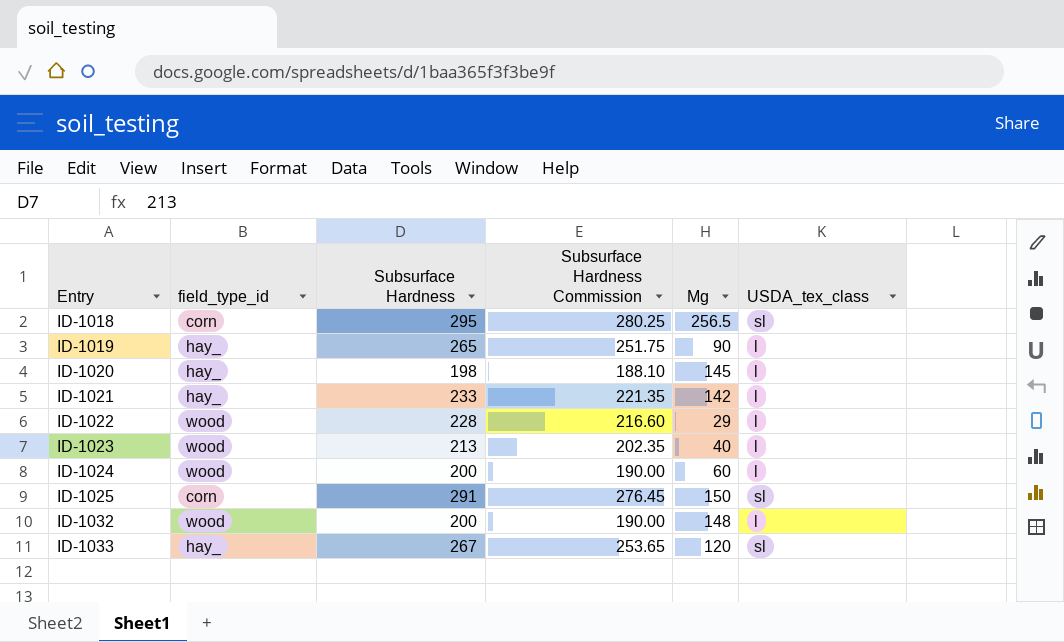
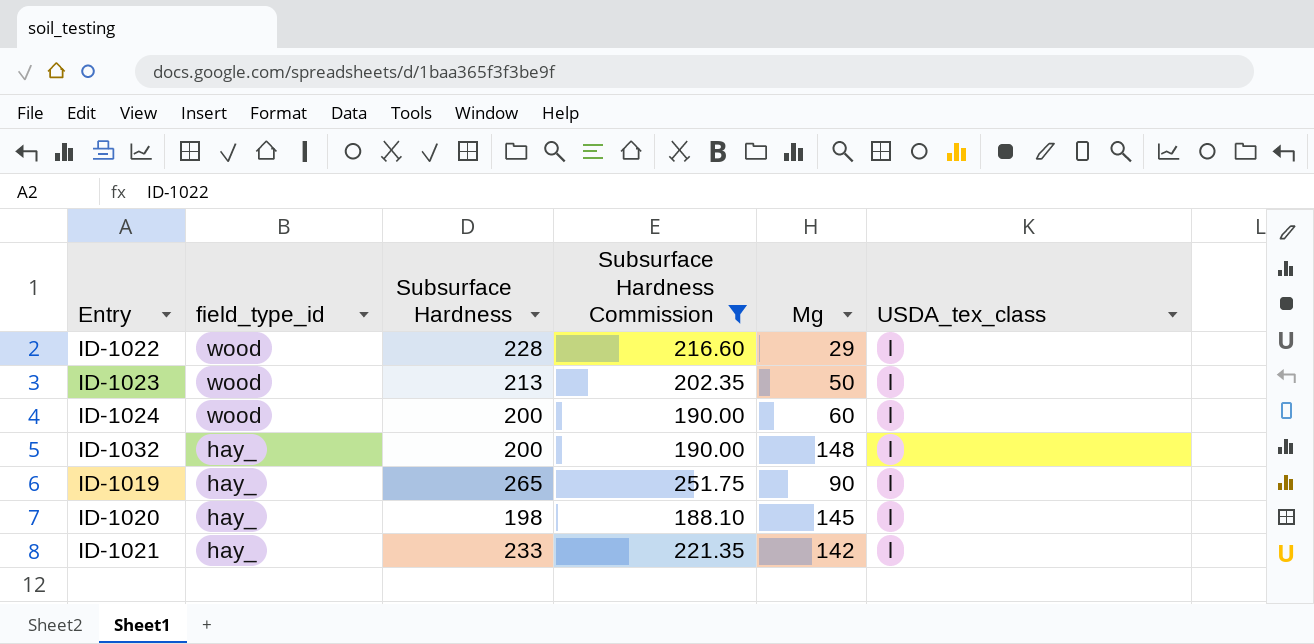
filter: none -> Subsurface Hardness Commission <= 251.75
row order: Entry ascending -> field_type_id descending
ID-1023 | Mg: 40 -> 50
ID-1032 | field_type_id: wood -> hay_

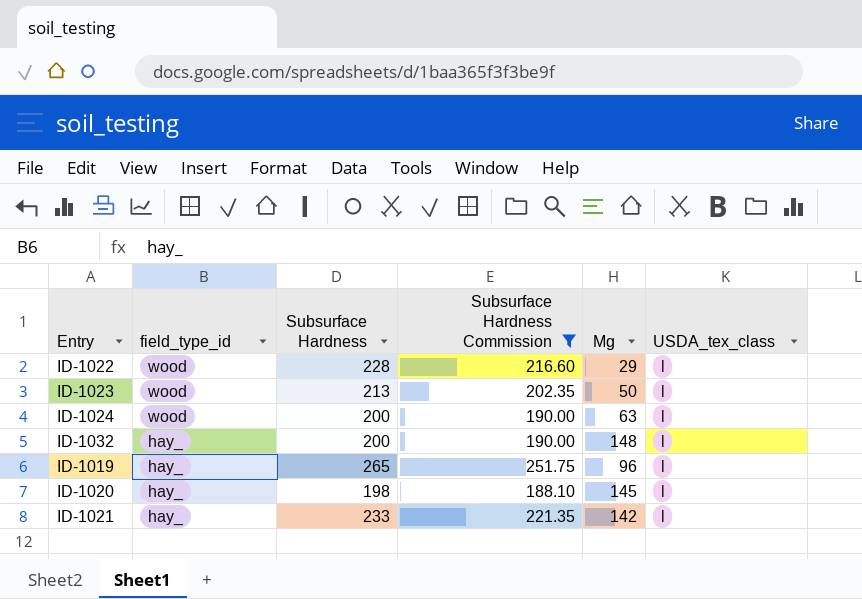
ID-1024 | Mg: 60 -> 63
ID-1019 | Mg: 90 -> 96

